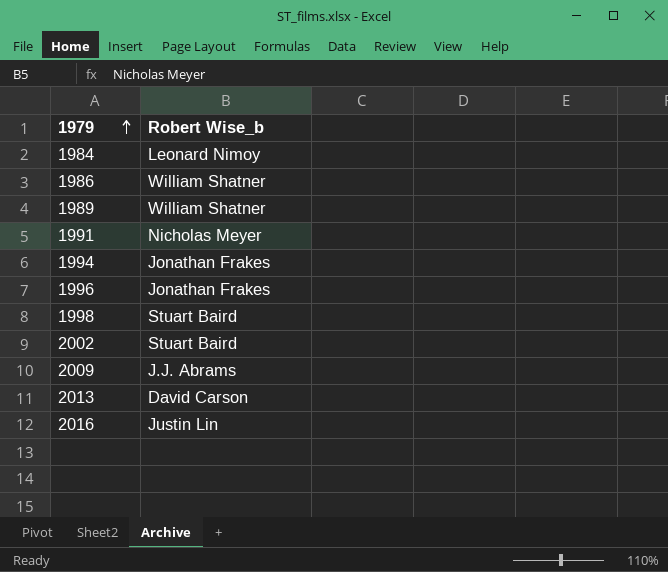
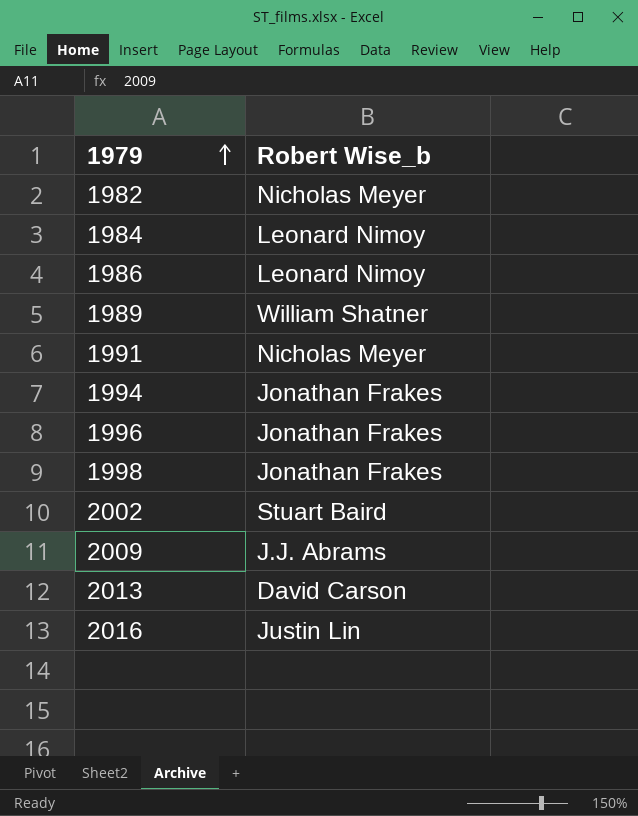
row 1982: none -> Nicholas Meyer
1986 | Robert Wise_b: William Shatner -> Leonard Nimoy
1998 | Robert Wise_b: Stuart Baird -> Jonathan Frakes

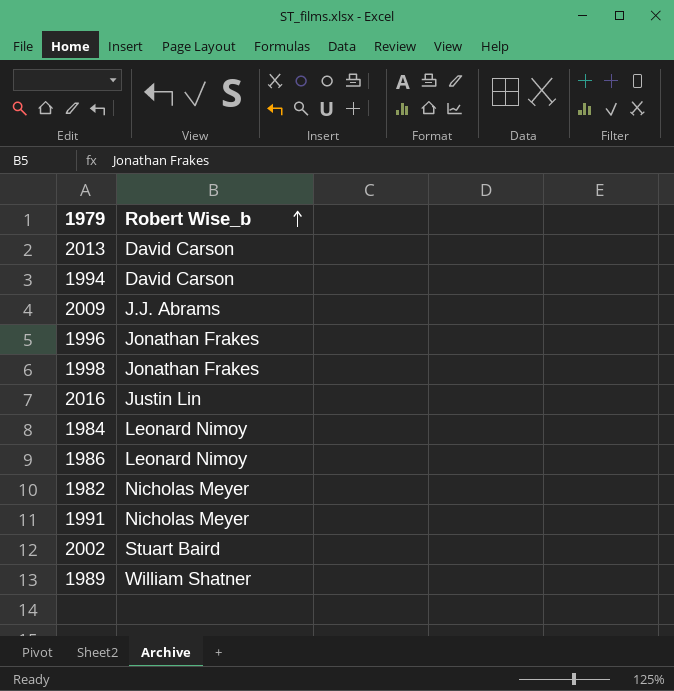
row order: 1979 ascending -> Robert Wise_b ascending
1994 | Robert Wise_b: Jonathan Frakes -> David Carson

